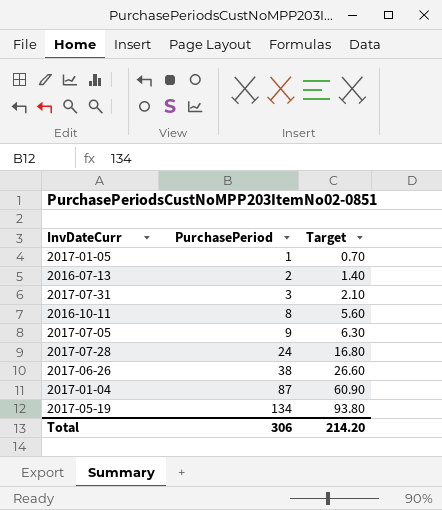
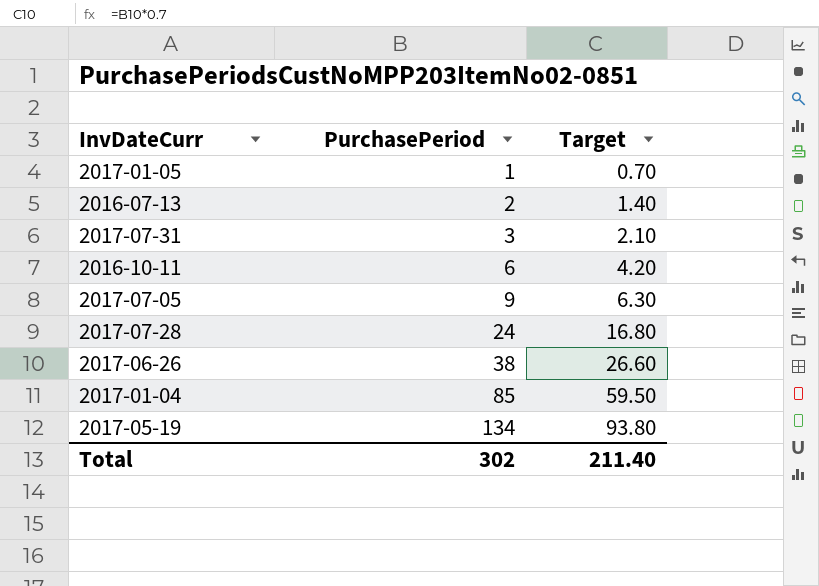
2016-10-11 | PurchasePeriod: 8 -> 6
2016-10-11 | Target: 5.60 -> 4.20
2017-01-04 | PurchasePeriod: 87 -> 85
2017-01-04 | Target: 60.90 -> 59.50
Total | PurchasePeriod: 306 -> 302
Total | Target: 214.20 -> 211.40

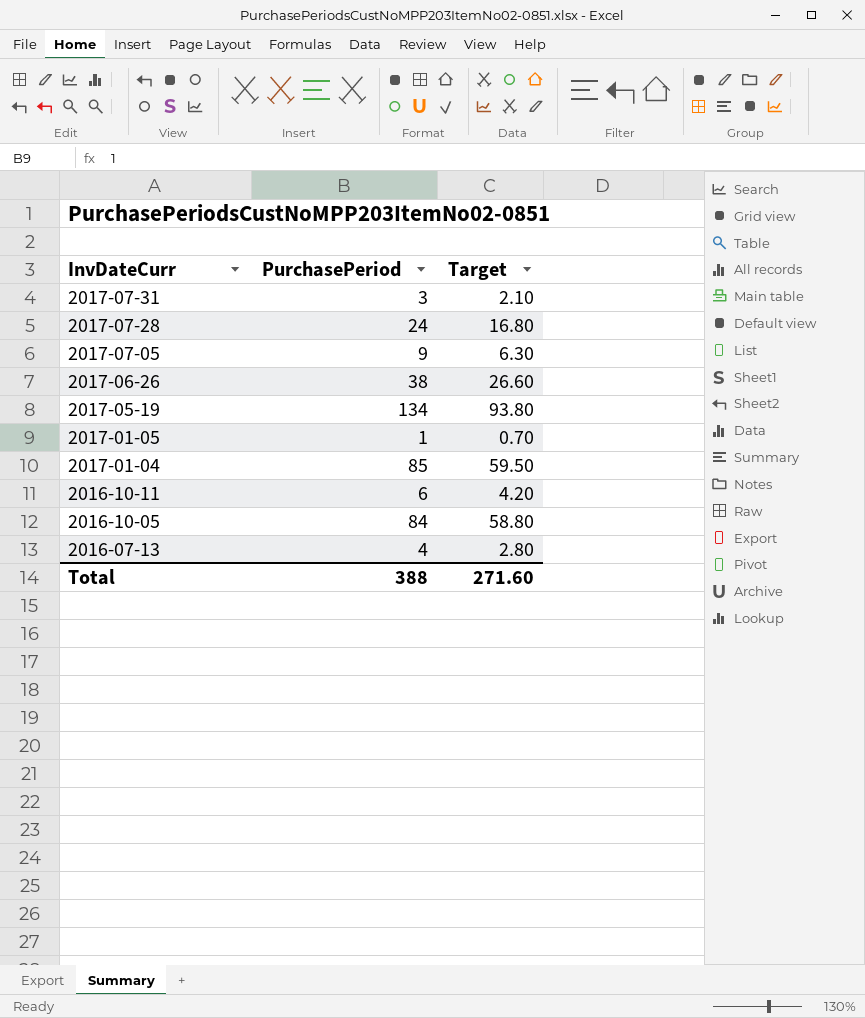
row order: PurchasePeriod ascending -> InvDateCurr descending
row 2016-10-05: none -> 84 | 58.80
2016-07-13 | PurchasePeriod: 2 -> 4
2016-07-13 | Target: 1.40 -> 2.80
Total | PurchasePeriod: 302 -> 388
Total | Target: 211.40 -> 271.60

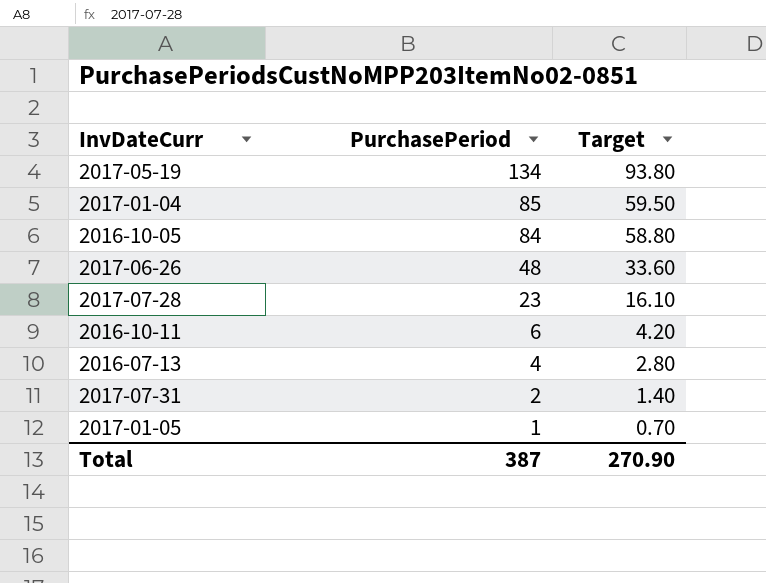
row order: InvDateCurr descending -> PurchasePeriod descending
row 2017-07-05: 9 | 6.30 -> none
2017-06-26 | PurchasePeriod: 38 -> 48
2017-06-26 | Target: 26.60 -> 33.60
2017-07-28 | PurchasePeriod: 24 -> 23
2017-07-28 | Target: 16.80 -> 16.10
2017-07-31 | PurchasePeriod: 3 -> 2
2017-07-31 | Target: 2.10 -> 1.40
Total | PurchasePeriod: 388 -> 387
Total | Target: 271.60 -> 270.90

